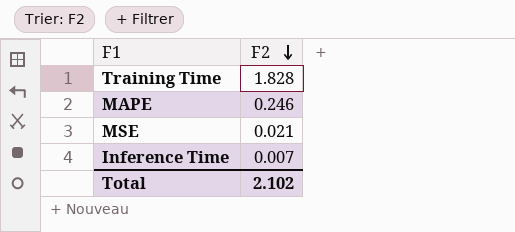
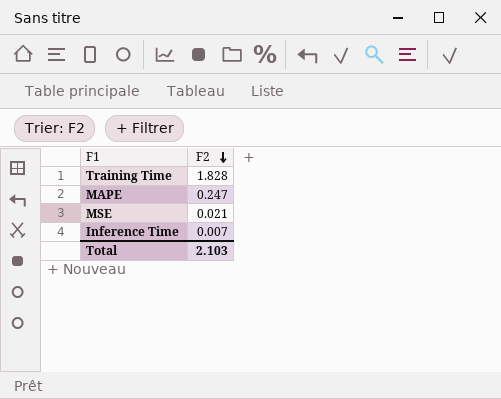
MAPE | F2: 0.246 -> 0.247
Total | F2: 2.102 -> 2.103

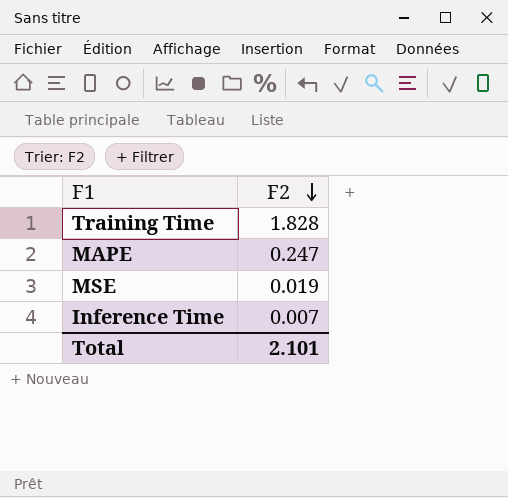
MSE | F2: 0.021 -> 0.019
Total | F2: 2.103 -> 2.101

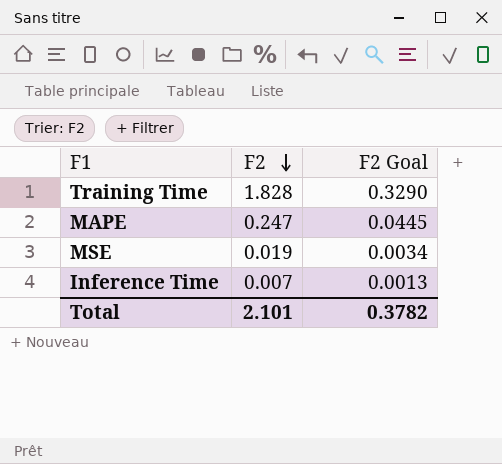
column F2 Goal | formula: none -> [F2] * 0.18

